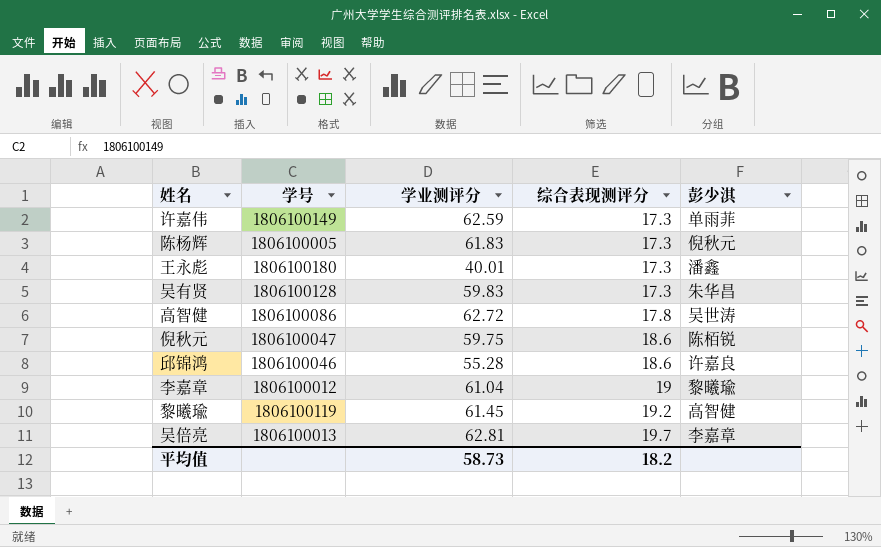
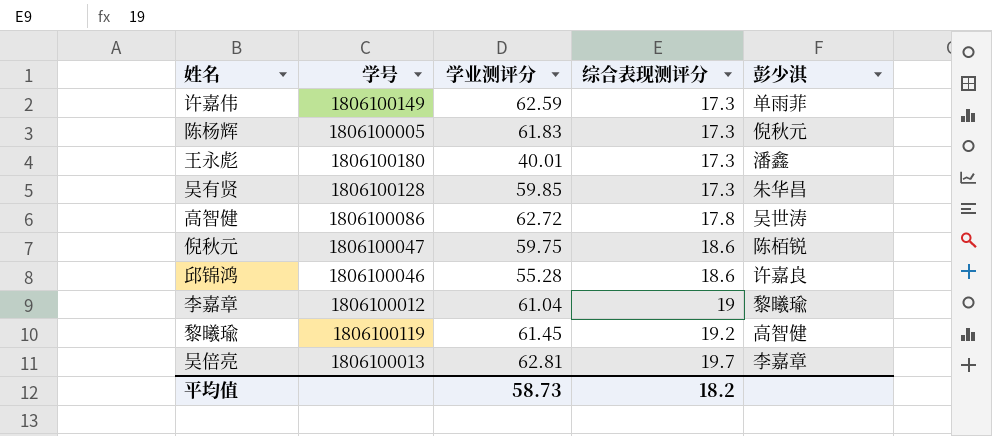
吴有贤 | 学业测评分: 59.83 -> 59.85

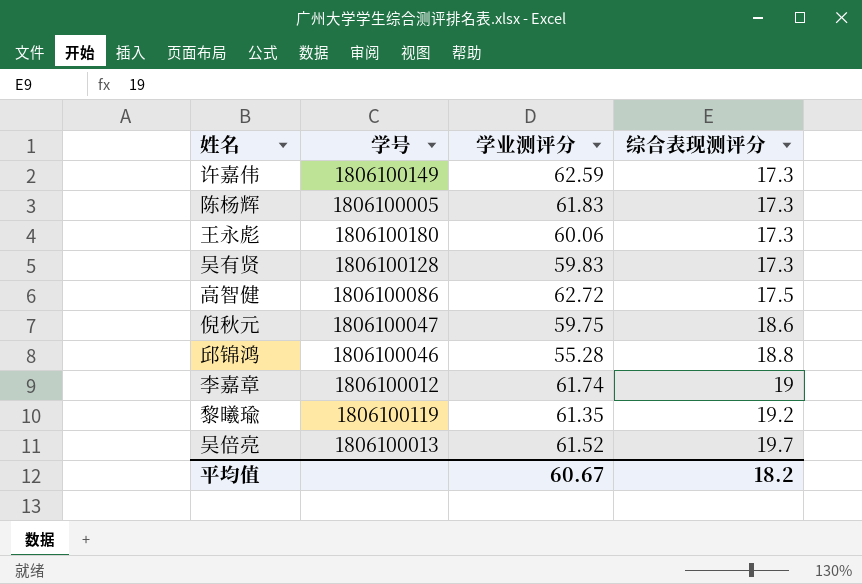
column 彭少淇 | position: 5 -> none
王永彪 | 学业测评分: 40.01 -> 60.06
吴有贤 | 学业测评分: 59.85 -> 59.83
高智健 | 综合表现测评分: 17.8 -> 17.5
邱锦鸿 | 综合表现测评分: 18.6 -> 18.8
李嘉章 | 学业测评分: 61.04 -> 61.74
黎曦瑜 | 学业测评分: 61.45 -> 61.35
吴倍亮 | 学业测评分: 62.81 -> 61.52
平均值 | 学业测评分: 58.73 -> 60.67

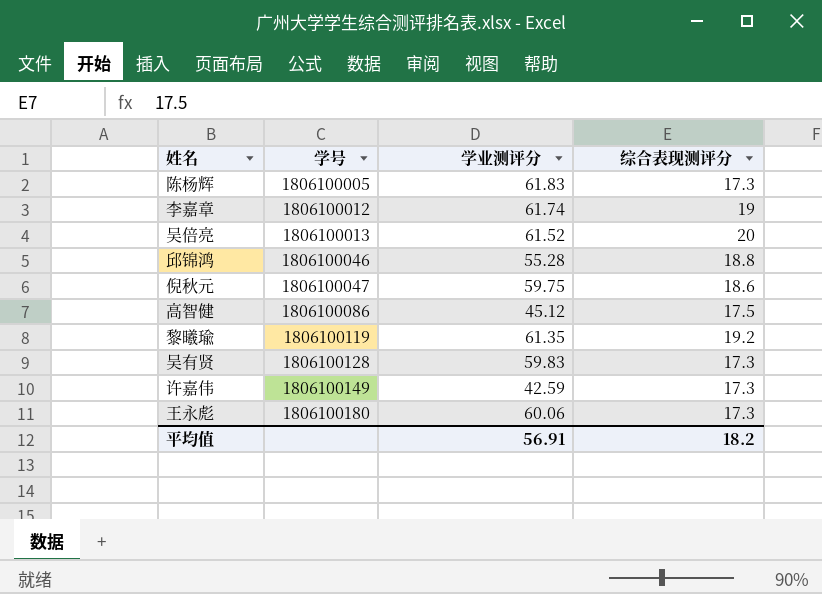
row order: 综合表现测评分 ascending -> 学号 ascending
吴倍亮 | 综合表现测评分: 19.7 -> 20
高智健 | 学业测评分: 62.72 -> 45.12
许嘉伟 | 学业测评分: 62.59 -> 42.59
平均值 | 学业测评分: 60.67 -> 56.91

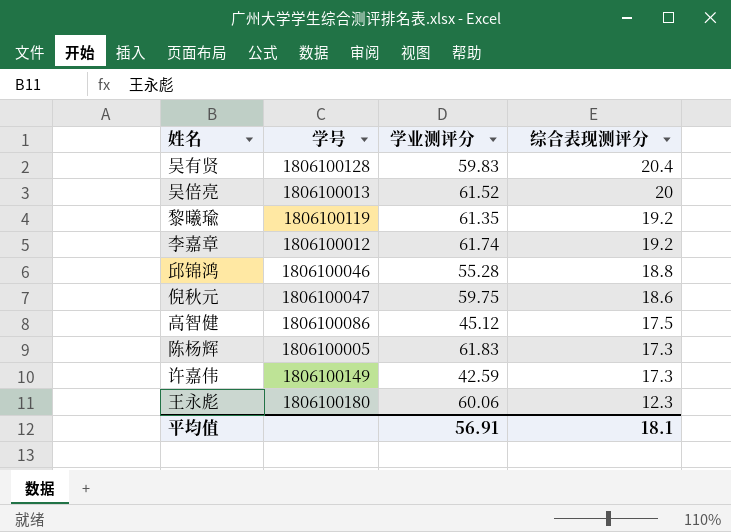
row order: 学号 ascending -> 综合表现测评分 descending
吴有贤 | 综合表现测评分: 17.3 -> 20.4
李嘉章 | 综合表现测评分: 19 -> 19.2
王永彪 | 综合表现测评分: 17.3 -> 12.3
平均值 | 综合表现测评分: 18.2 -> 18.1

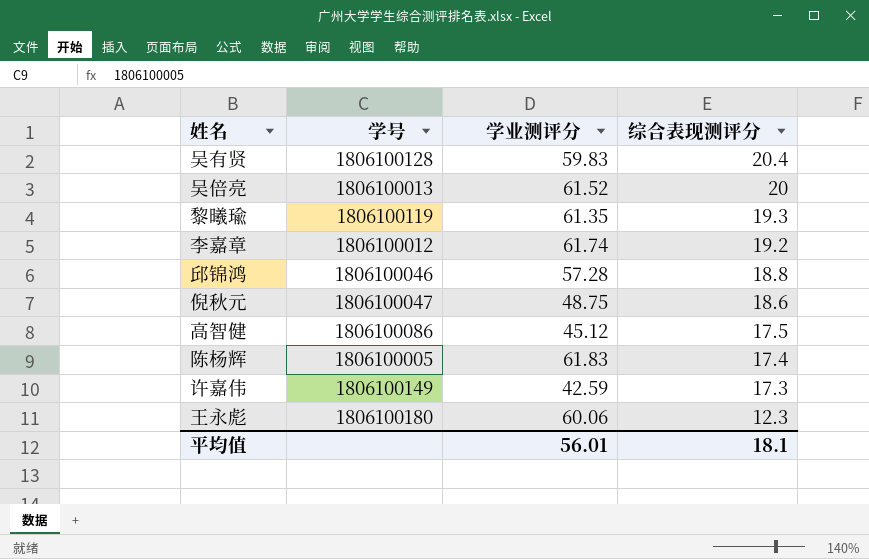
黎曦瑜 | 综合表现测评分: 19.2 -> 19.3
邱锦鸿 | 学业测评分: 55.28 -> 57.28
倪秋元 | 学业测评分: 59.75 -> 48.75
陈杨辉 | 综合表现测评分: 17.3 -> 17.4
平均值 | 学业测评分: 56.91 -> 56.01

